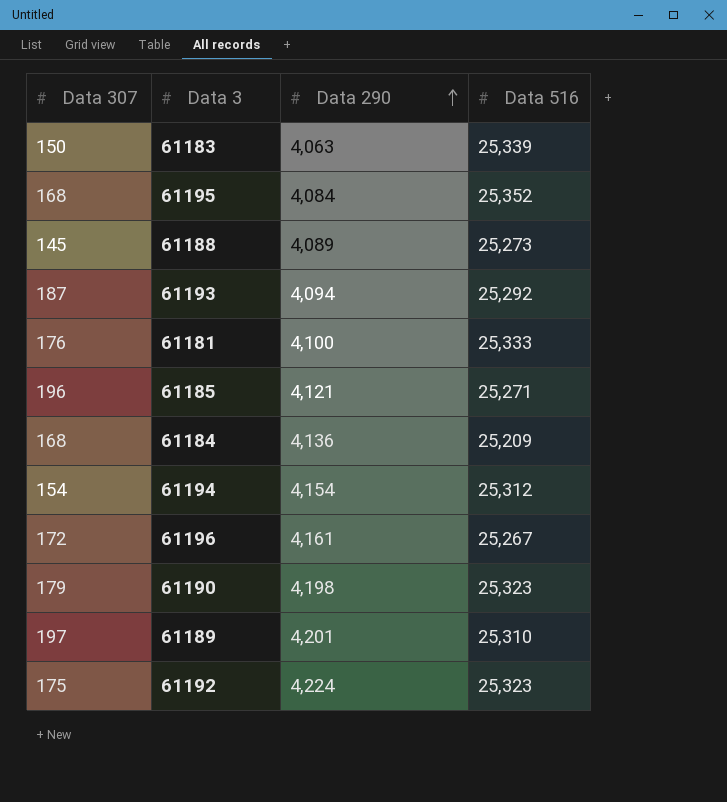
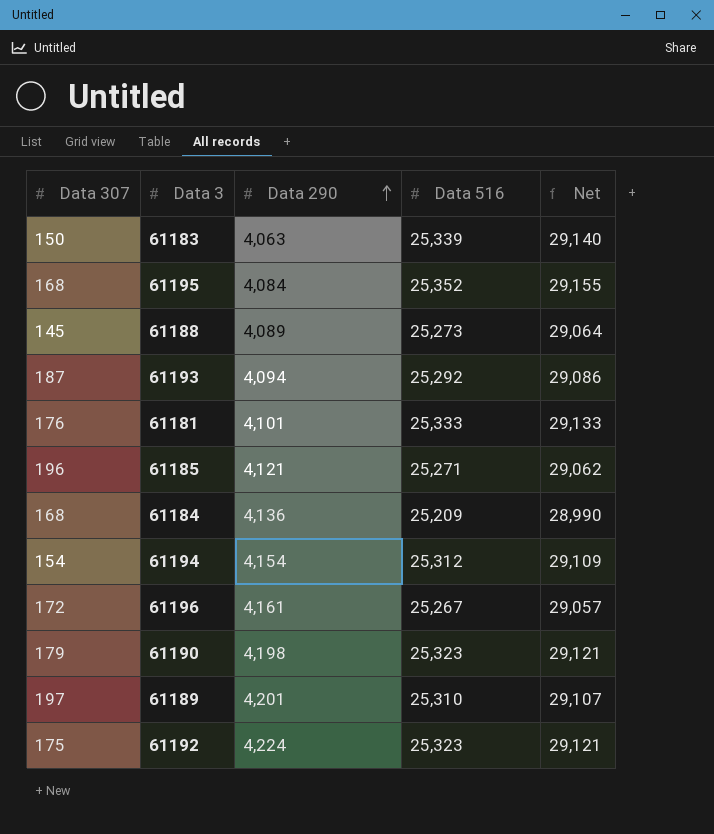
column Net | formula: none -> [Data 516] * 1.15
61181 | Data 290: 4,100 -> 4,101

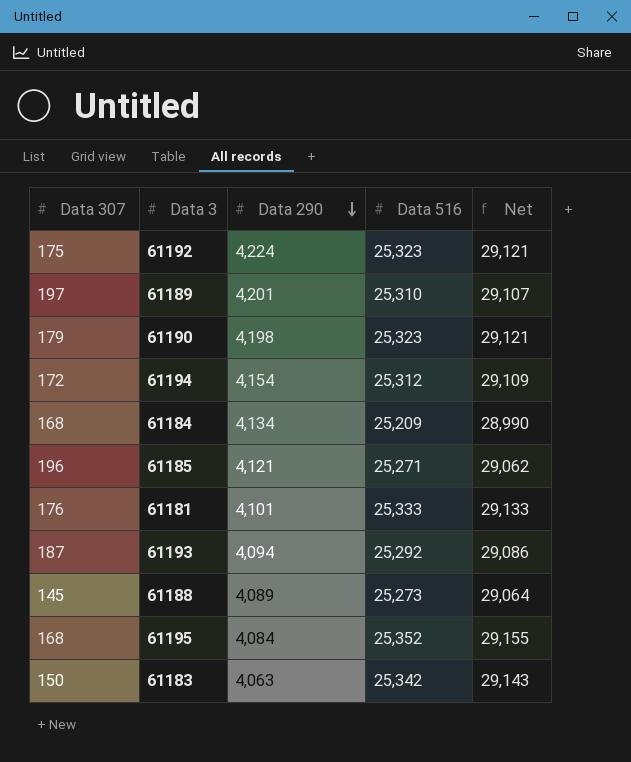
row order: Data 290 ascending -> Data 290 descending
row 61196: 172 | 4,161 | 25,267 | 29,057 -> none
61194 | Data 307: 154 -> 172
61184 | Data 290: 4,136 -> 4,134
61183 | Data 516: 25,339 -> 25,342
61183 | Net: 29,140 -> 29,143

